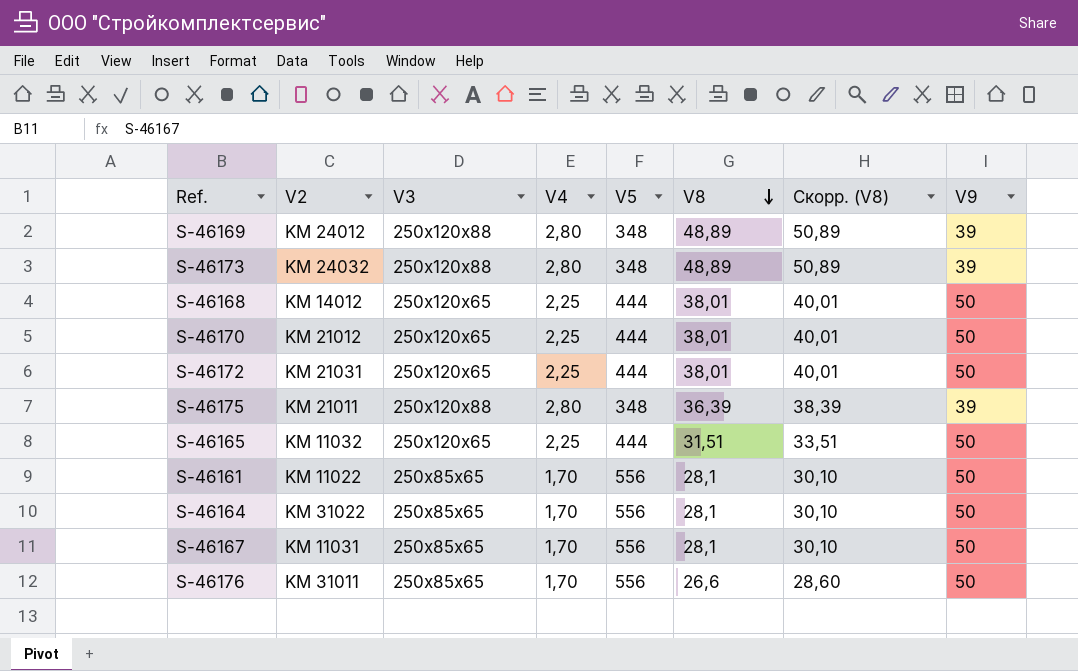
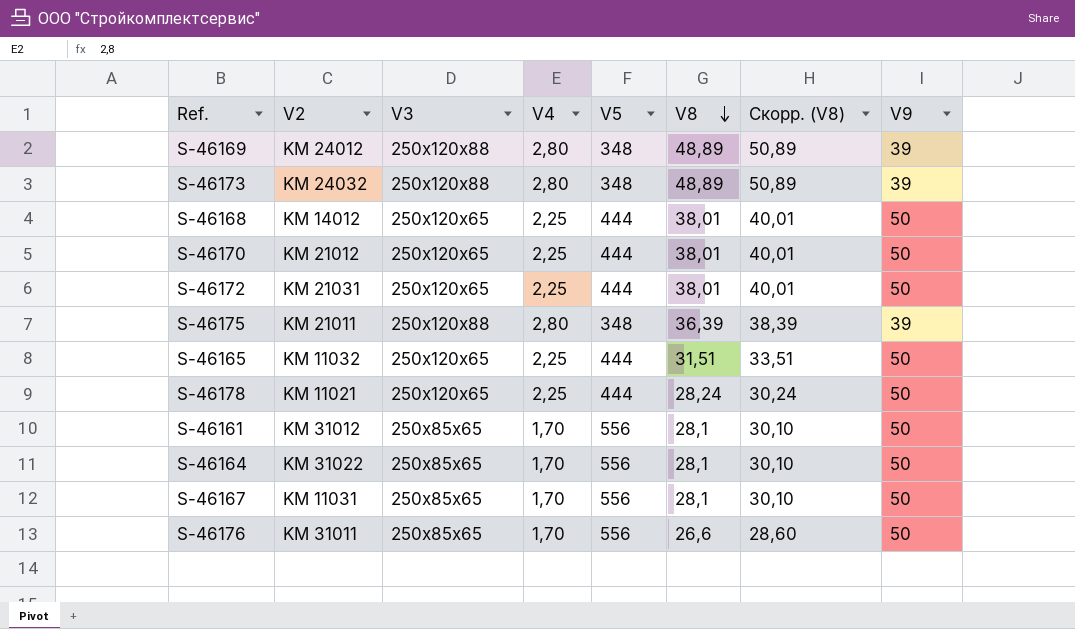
row S-46178: none -> KM 11021 | 250х120х65 | 2,25 | 444 | 28,24 | 30,24 | 50
S-46161 | V2: KM 11022 -> KM 31012

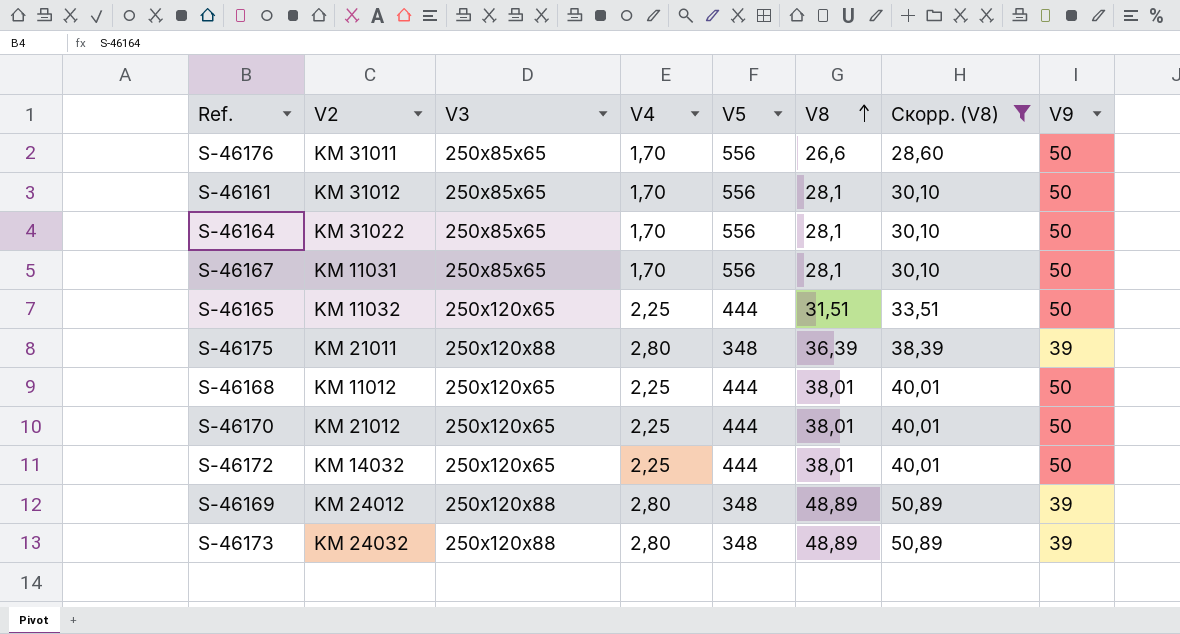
filter: none -> Скорр. (V8) != 30,24
row order: V8 descending -> V8 ascending
S-46168 | V2: KM 14012 -> KM 11012
S-46172 | V2: KM 21031 -> KM 14032

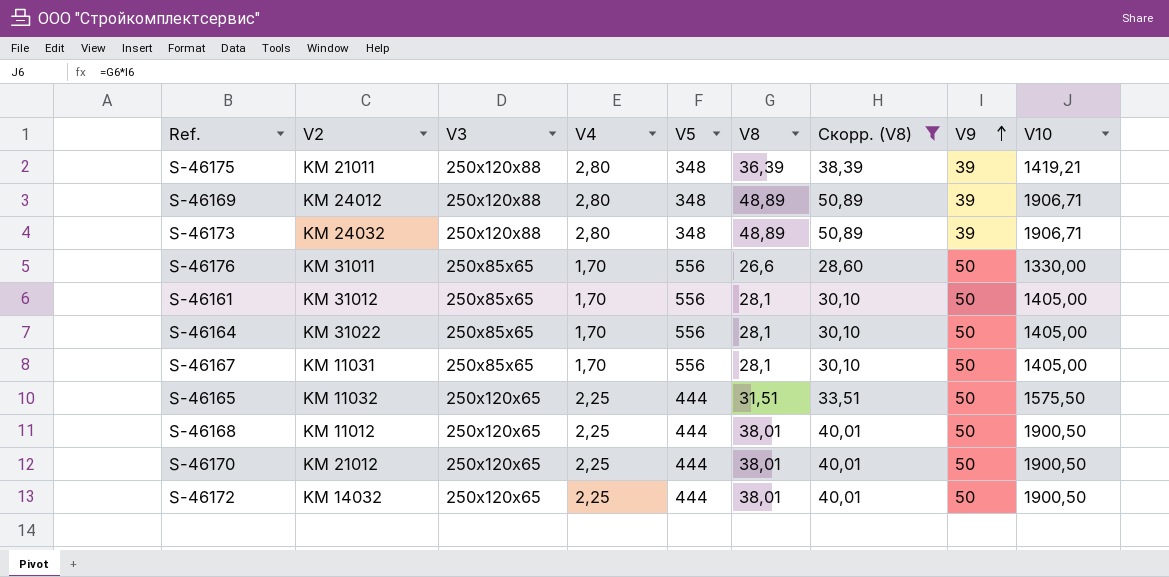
row order: V8 ascending -> V9 ascending
column V10 | formula: none -> [V8] * [V9]

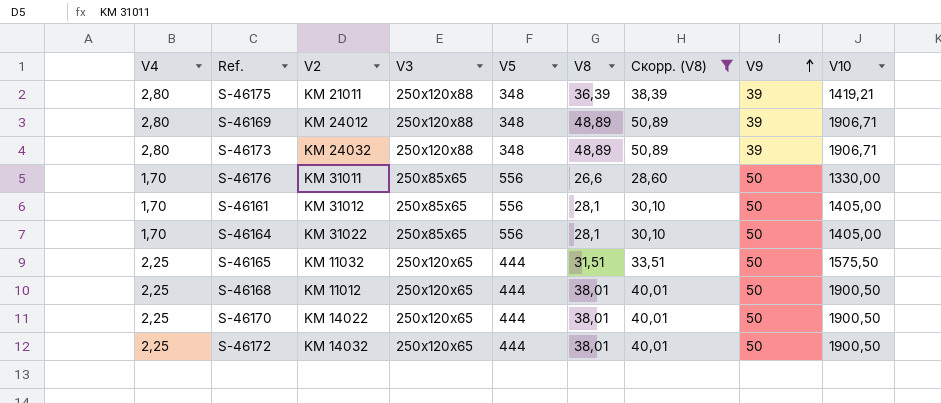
column V4 | position: 4 -> 1
row S-46167: KM 11031 | 250х85х65 | 1,70 | 556 | 28,1 | 30,10 | 50 | 1405,00 -> none
S-46170 | V2: KM 21012 -> KM 14022

